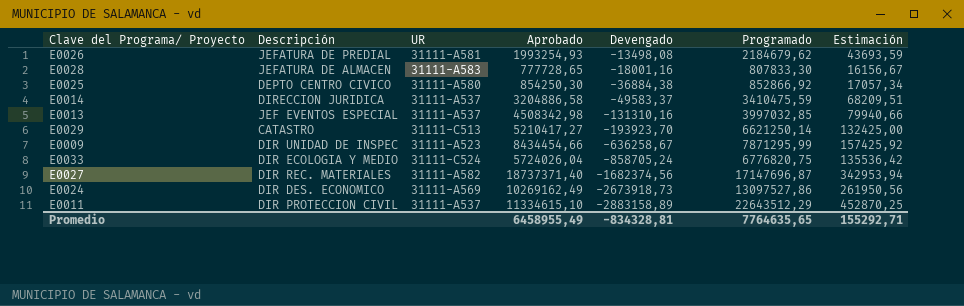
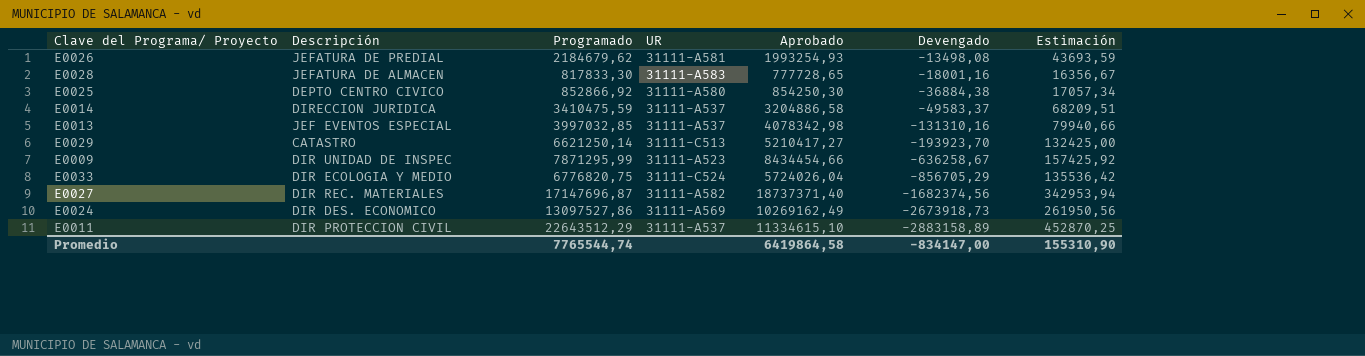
column Programado | position: 6 -> 3
E0028 | Programado: 807833,30 -> 817833,30
E0028 | Estimación: 16156,67 -> 16356,67
E0013 | Aprobado: 4508342,98 -> 4078342,98
E0033 | Devengado: -858705,24 -> -856705,29
Promedio | Programado: 7764635,65 -> 7765544,74
Promedio | Aprobado: 6458955,49 -> 6419864,58
Promedio | Devengado: -834328,81 -> -834147,00
Promedio | Estimación: 155292,71 -> 155310,90

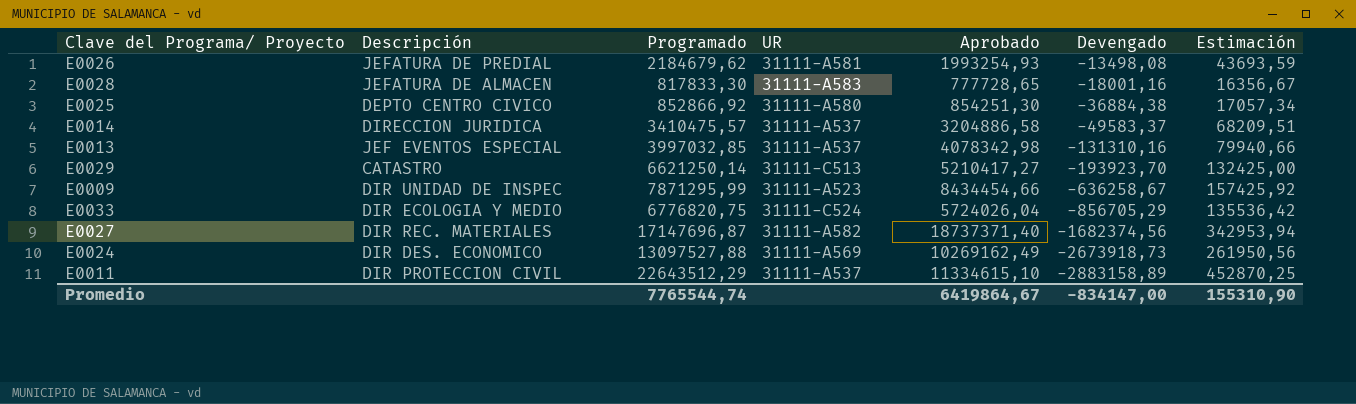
E0025 | Aprobado: 854250,30 -> 854251,30
E0014 | Programado: 3410475,59 -> 3410475,57
E0024 | Programado: 13097527,86 -> 13097527,88
Promedio | Aprobado: 6419864,58 -> 6419864,67

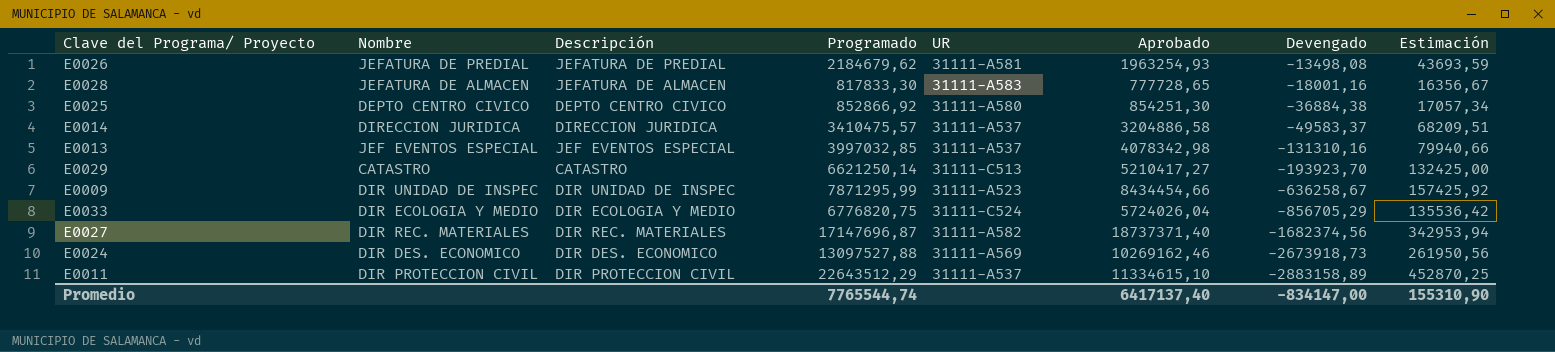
column Nombre | position: none -> 2
E0026 | Aprobado: 1993254,93 -> 1963254,93
E0024 | Aprobado: 10269162,49 -> 10269162,46
Promedio | Aprobado: 6419864,67 -> 6417137,40

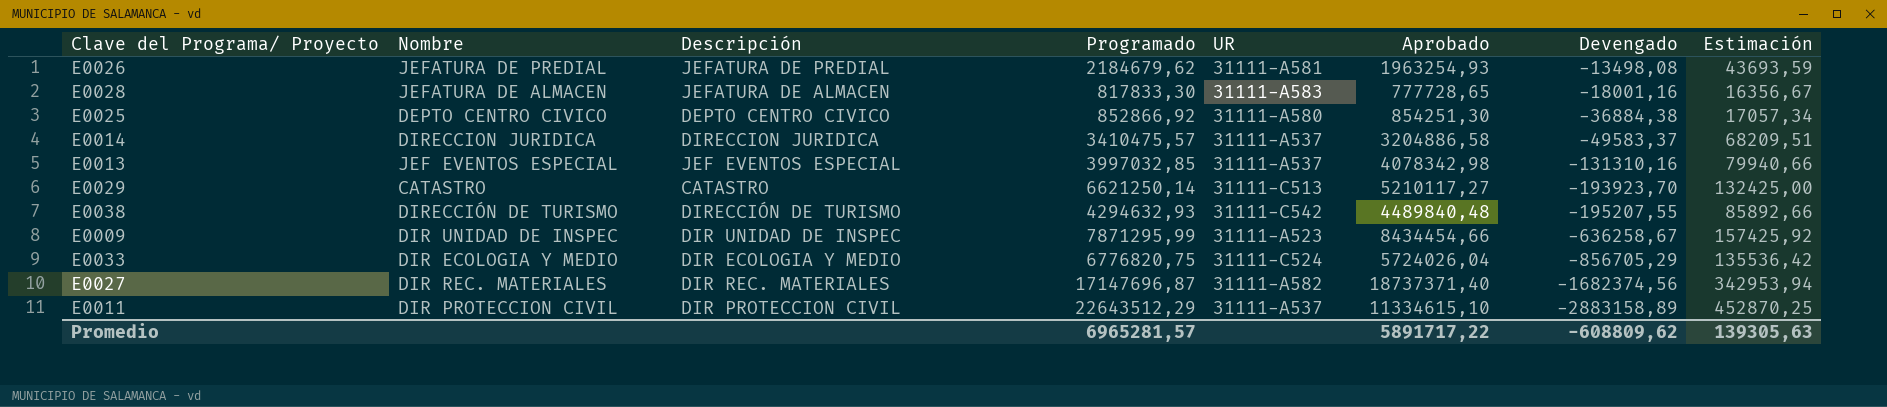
row E0024: DIR DES. ECONOMICO | DIR DES. ECONOMICO | 13097527,88 | 31111-A569 | 10269162,46 | -2673918,73 | 261950,56 -> none
E0029 | Aprobado: 5210417,27 -> 5210117,27
row E0038: none -> DIRECCIÓN DE TURISMO | DIRECCIÓN DE TURISMO | 4294632,93 | 31111-C542 | 4489840,48 | -195207,55 | 85892,66
Promedio | Programado: 7765544,74 -> 6965281,57
Promedio | Aprobado: 6417137,40 -> 5891717,22
Promedio | Devengado: -834147,00 -> -608809,62
Promedio | Estimación: 155310,90 -> 139305,63

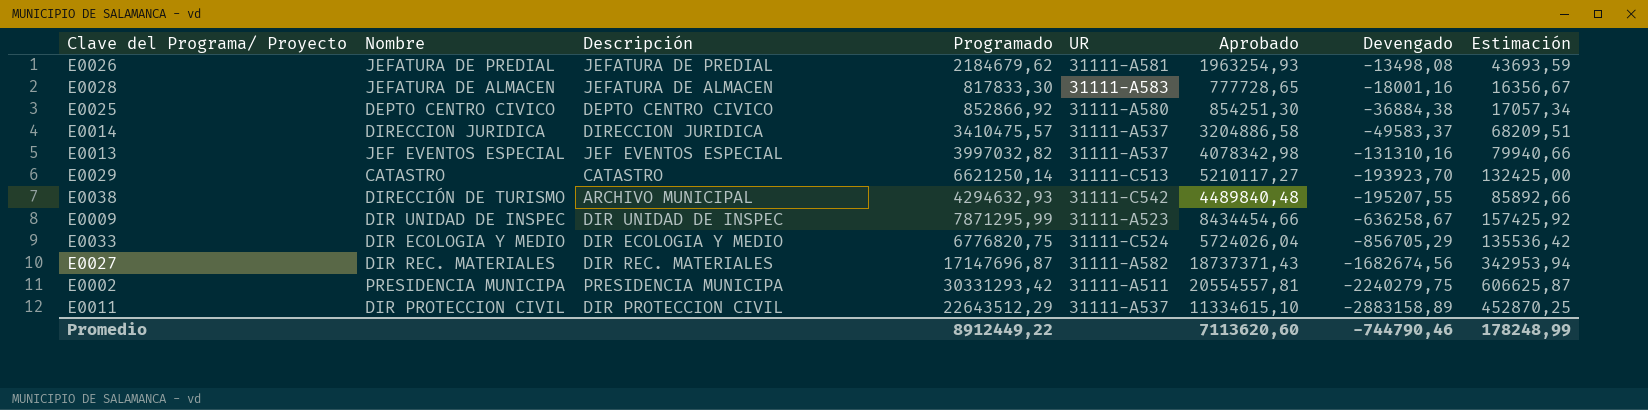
E0013 | Programado: 3997032,85 -> 3997032,82
E0038 | Descripción: DIRECCIÓN DE TURISMO -> ARCHIVO MUNICIPAL
E0027 | Aprobado: 18737371,40 -> 18737371,43
E0027 | Devengado: -1682374,56 -> -1682674,56
row E0002: none -> PRESIDENCIA MUNICIPA | PRESIDENCIA MUNICIPA | 30331293,42 | 31111-A511 | 20554557,81 | -2240279,75 | 606625,87
Promedio | Programado: 6965281,57 -> 8912449,22
Promedio | Aprobado: 5891717,22 -> 7113620,60
Promedio | Devengado: -608809,62 -> -744790,46
Promedio | Estimación: 139305,63 -> 178248,99

